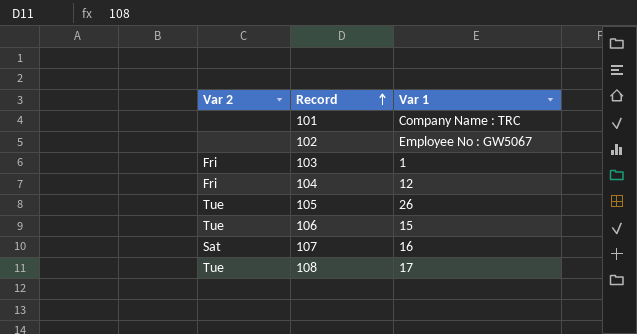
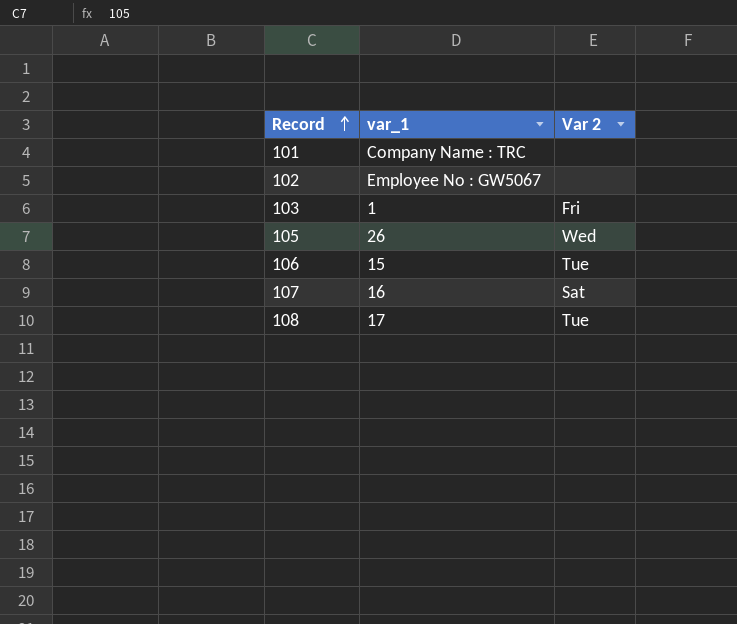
column name: Var 1 -> var_1
column Var 2 | position: 1 -> 3
row 104: Fri | 12 -> none
105 | Var 2: Tue -> Wed

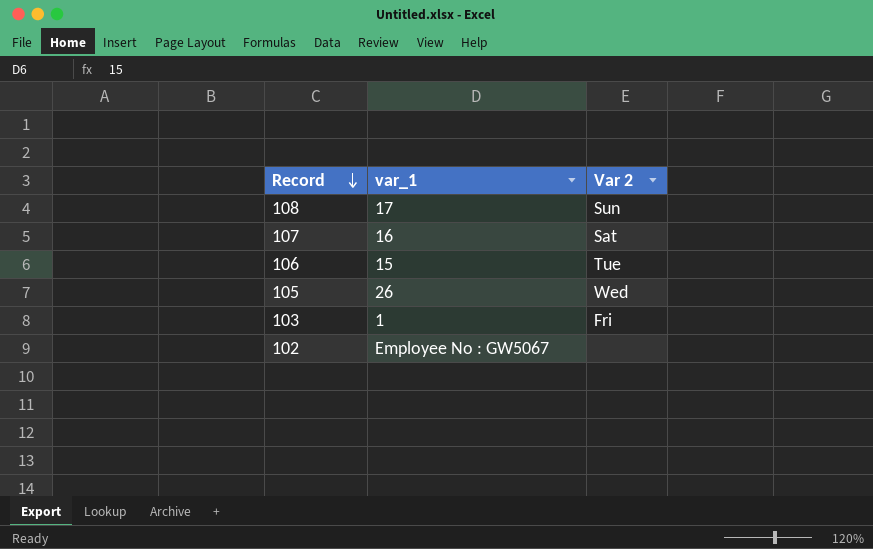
row order: Record ascending -> Record descending
row 101: Company Name : TRC | none -> none
108 | Var 2: Tue -> Sun

